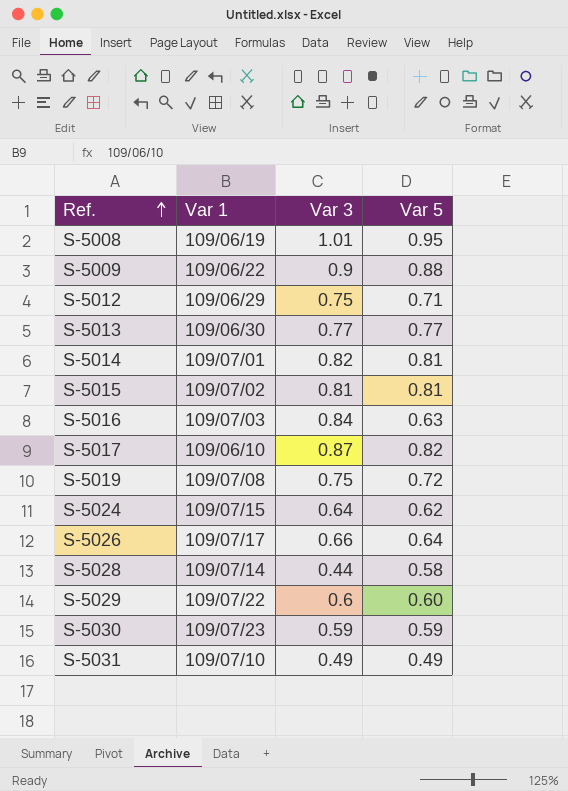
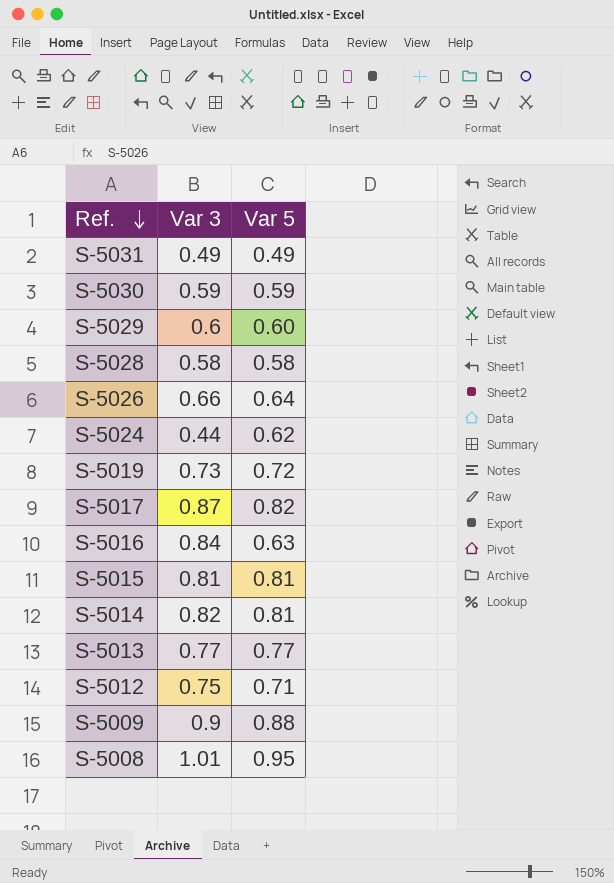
row order: Ref. ascending -> Ref. descending
column Var 1 | position: 2 -> none
S-5028 | Var 3: 0.44 -> 0.58
S-5024 | Var 3: 0.64 -> 0.44
S-5019 | Var 3: 0.75 -> 0.73

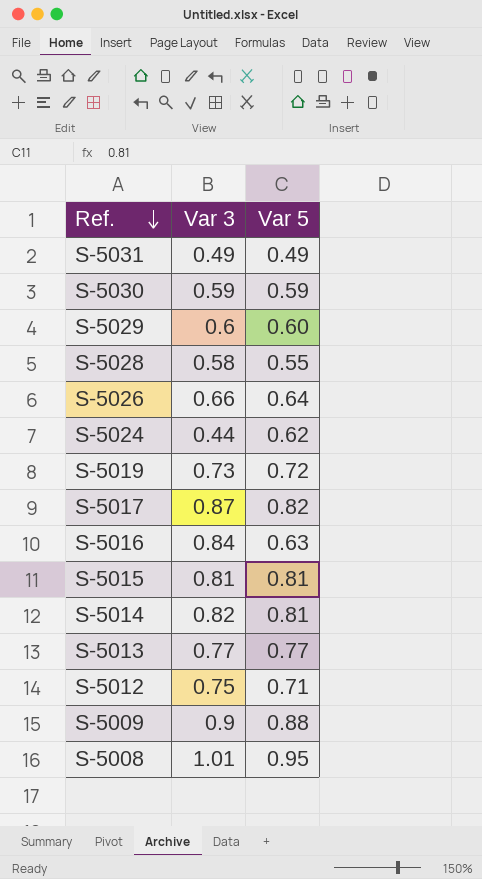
S-5028 | Var 5: 0.58 -> 0.55

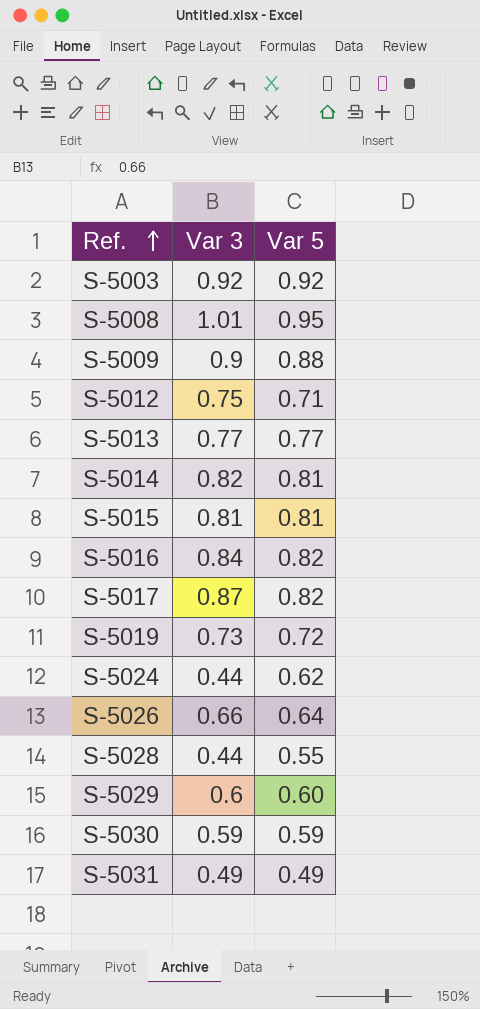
row order: Ref. descending -> Ref. ascending
row S-5003: none -> 0.92 | 0.92
S-5016 | Var 5: 0.63 -> 0.82
S-5028 | Var 3: 0.58 -> 0.44

